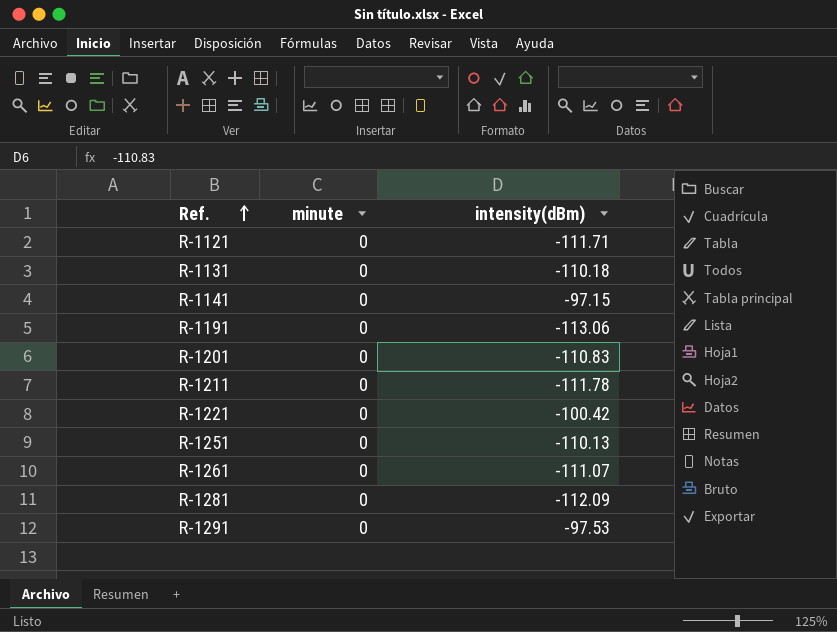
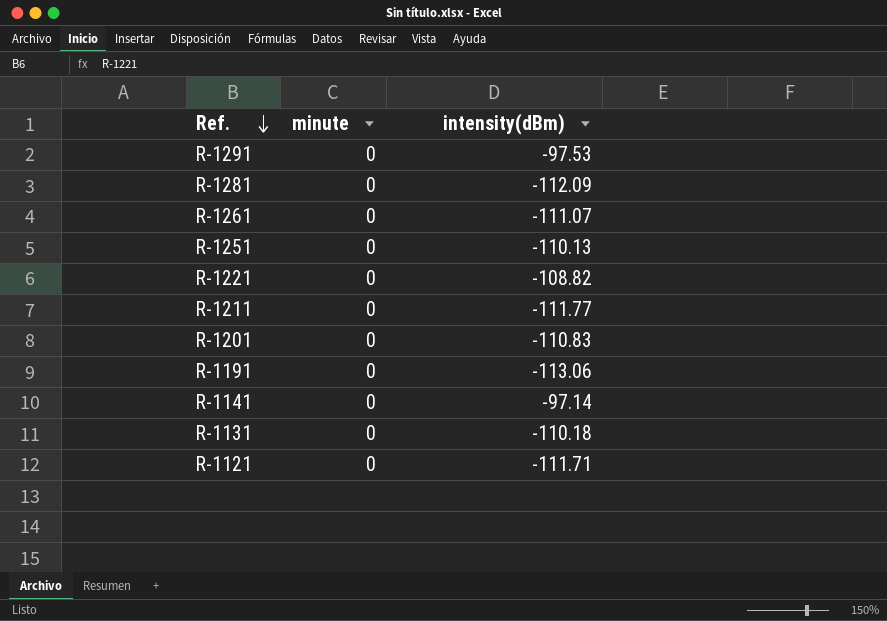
row order: Ref. ascending -> Ref. descending
R-1221 | intensity(dBm): -100.42 -> -108.82
R-1211 | intensity(dBm): -111.78 -> -111.77
R-1141 | intensity(dBm): -97.15 -> -97.14

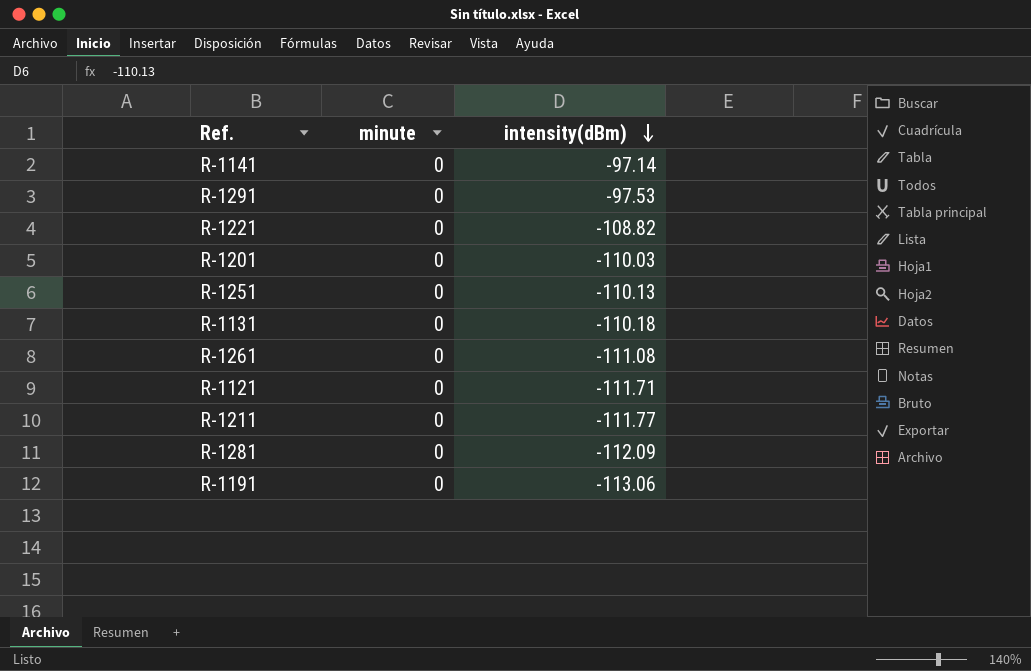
row order: Ref. descending -> intensity(dBm) descending
R-1201 | intensity(dBm): -110.83 -> -110.03
R-1261 | intensity(dBm): -111.07 -> -111.08

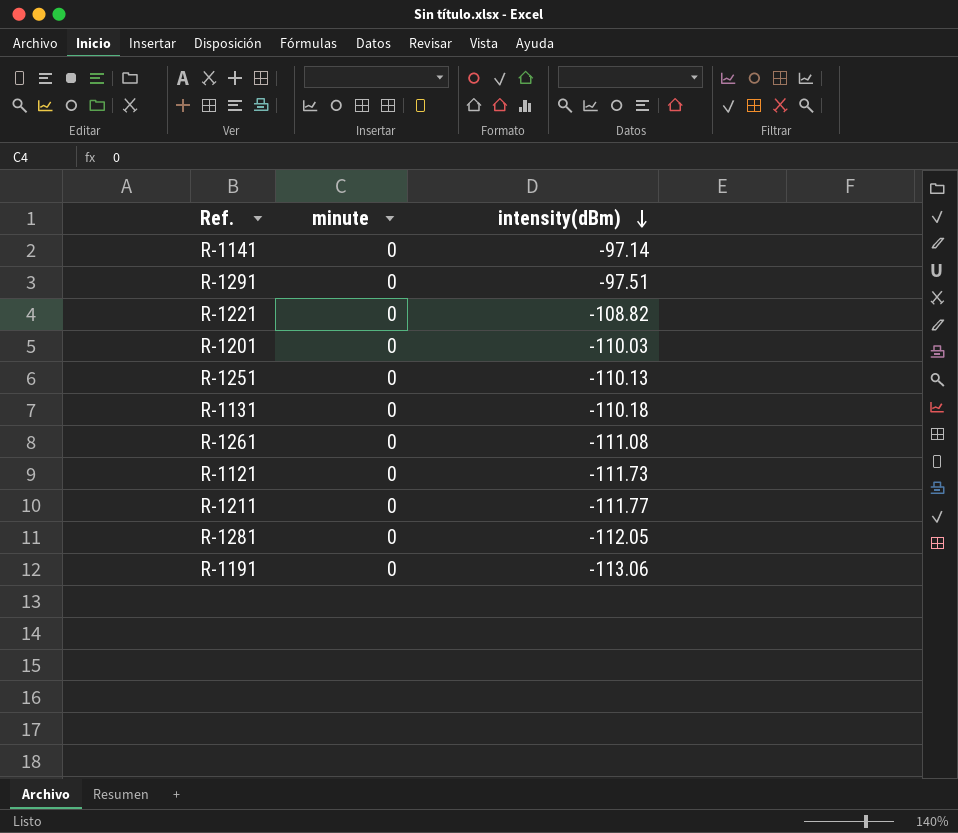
R-1291 | intensity(dBm): -97.53 -> -97.51
R-1121 | intensity(dBm): -111.71 -> -111.73
R-1281 | intensity(dBm): -112.09 -> -112.05

